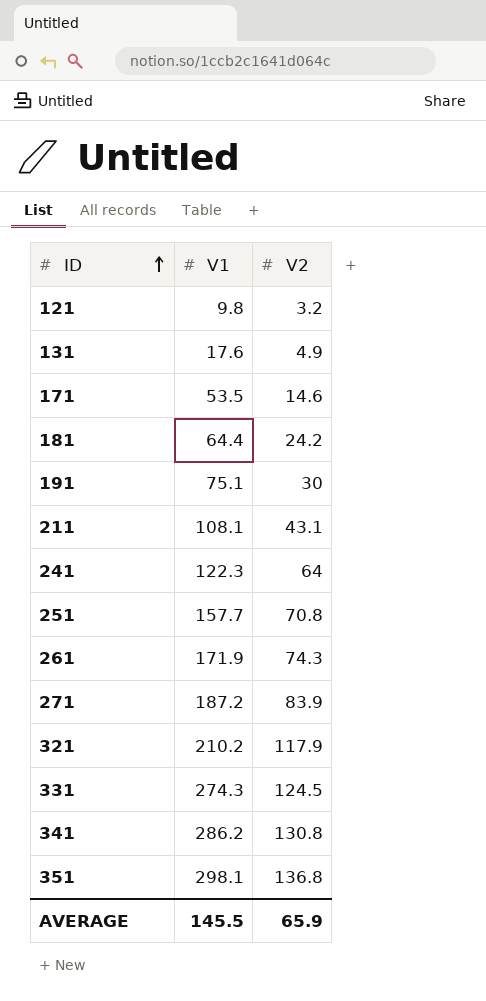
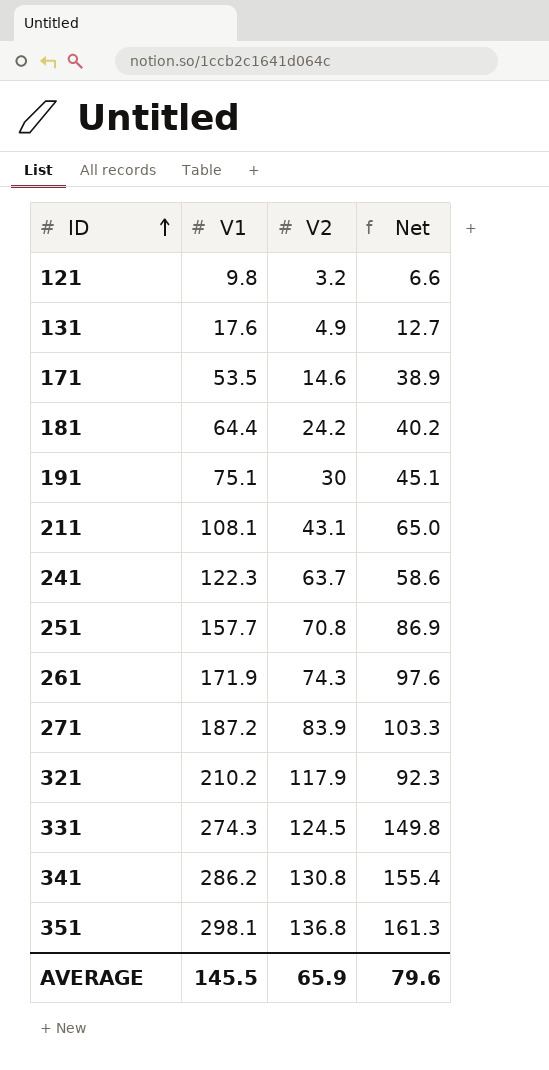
column Net | formula: none -> [V1] - [V2]
241 | V2: 64 -> 63.7

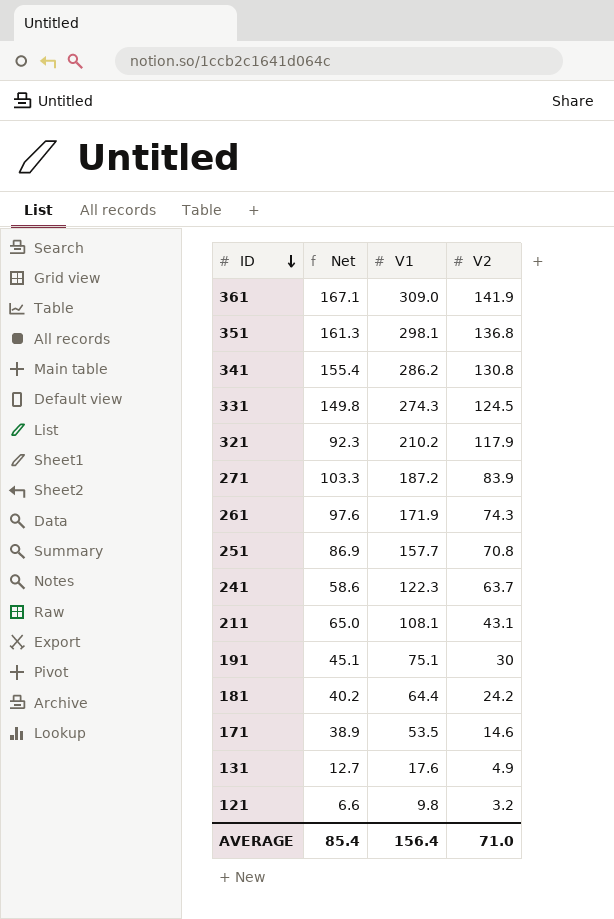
row order: ID ascending -> ID descending
column Net | position: 4 -> 2
row 361: none -> 167.1 | 309.0 | 141.9
AVERAGE | Net: 79.6 -> 85.4
AVERAGE | V1: 145.5 -> 156.4
AVERAGE | V2: 65.9 -> 71.0

